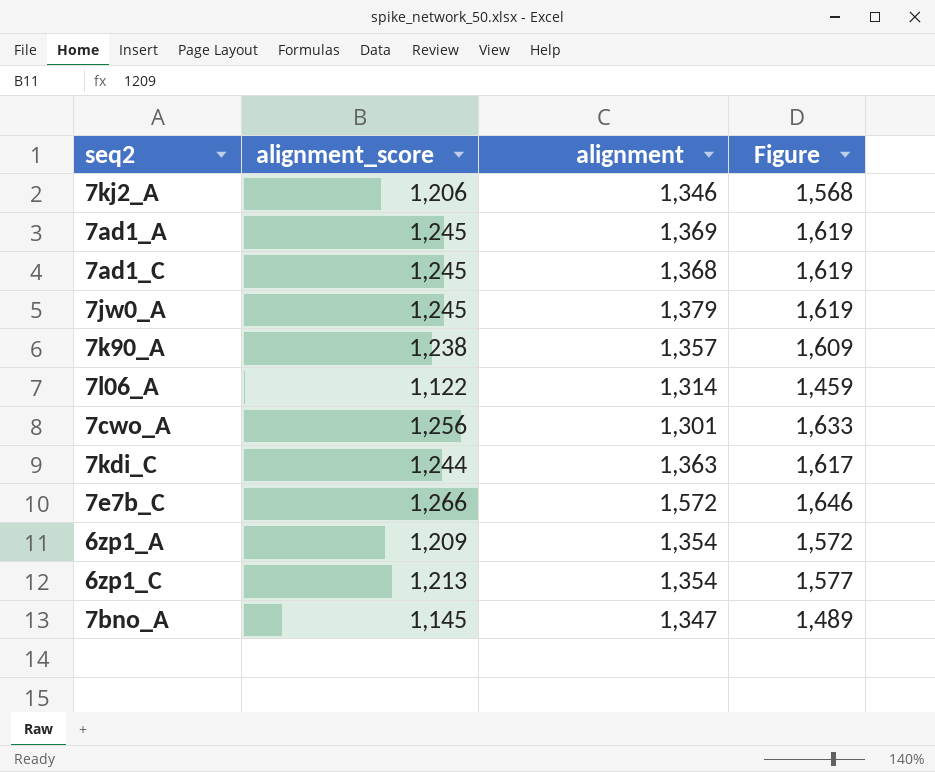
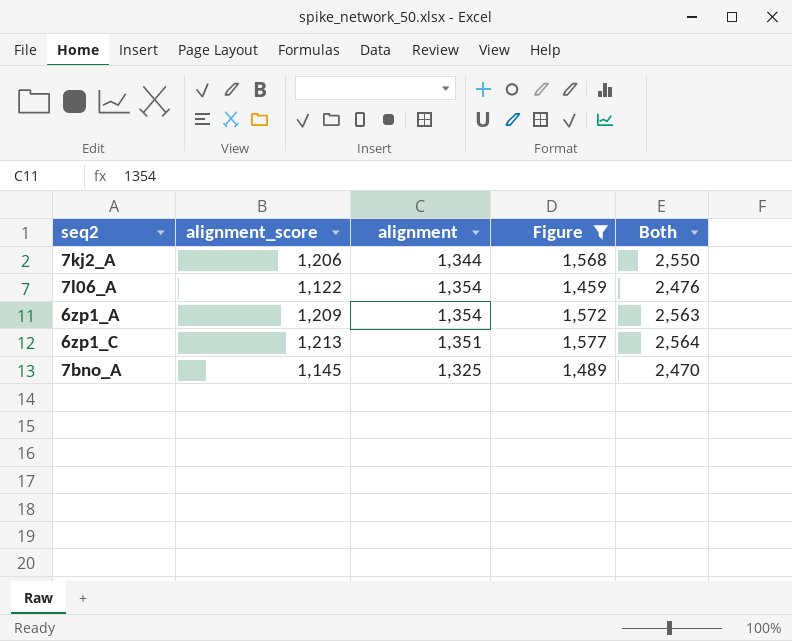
filter: none -> Figure <= 1,577
column Both | formula: none -> [alignment_score] + [alignment]
7kj2_A | alignment: 1,346 -> 1,344
7l06_A | alignment: 1,314 -> 1,354
6zp1_C | alignment: 1,354 -> 1,351
7bno_A | alignment: 1,347 -> 1,325

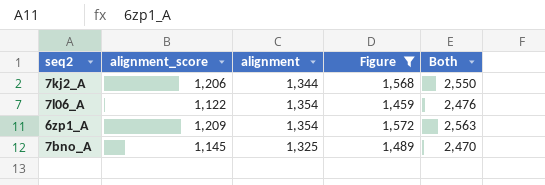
row 6zp1_C: 1,213 | 1,351 | 1,577 | 2,564 -> none

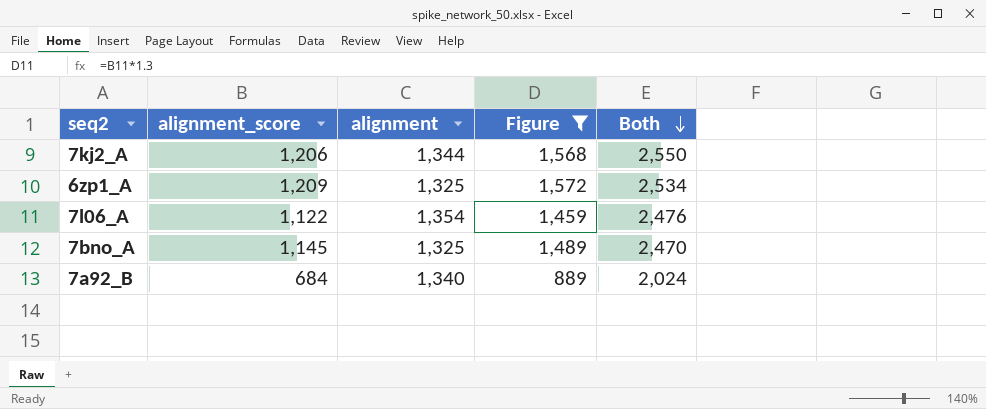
row order: none -> Both descending
6zp1_A | alignment: 1,354 -> 1,325
6zp1_A | Both: 2,563 -> 2,534
row 7a92_B: none -> 684 | 1,340 | 889 | 2,024

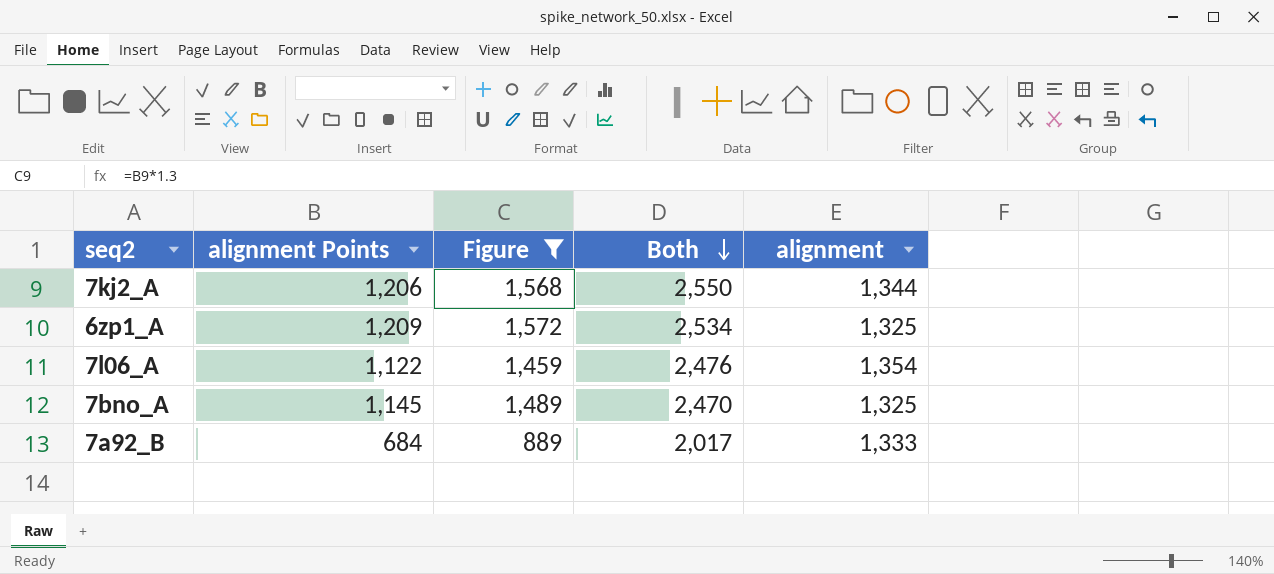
column name: alignment_score -> alignment Points
column alignment | position: 3 -> 5
7a92_B | Both: 2,024 -> 2,017
7a92_B | alignment: 1,340 -> 1,333

